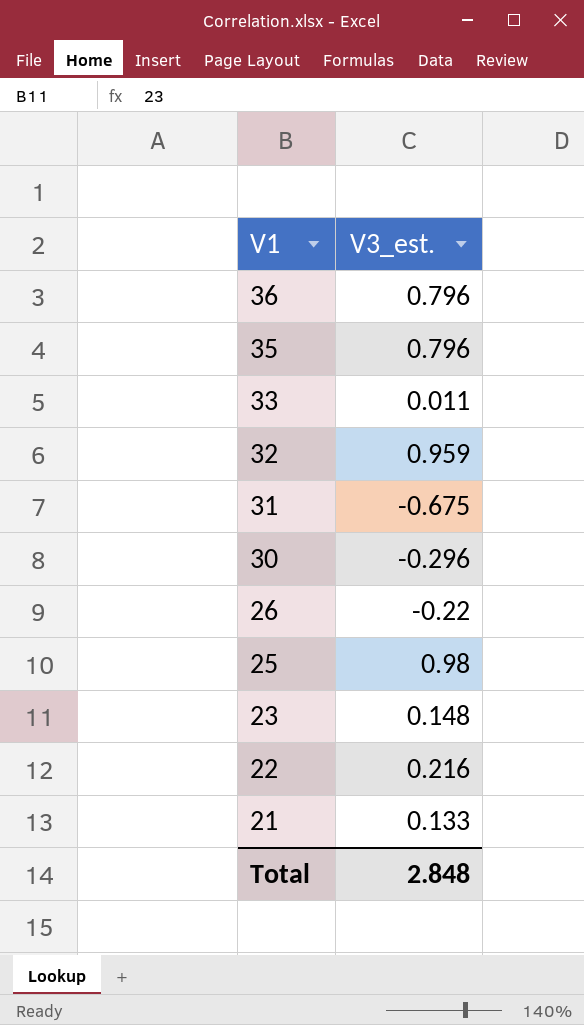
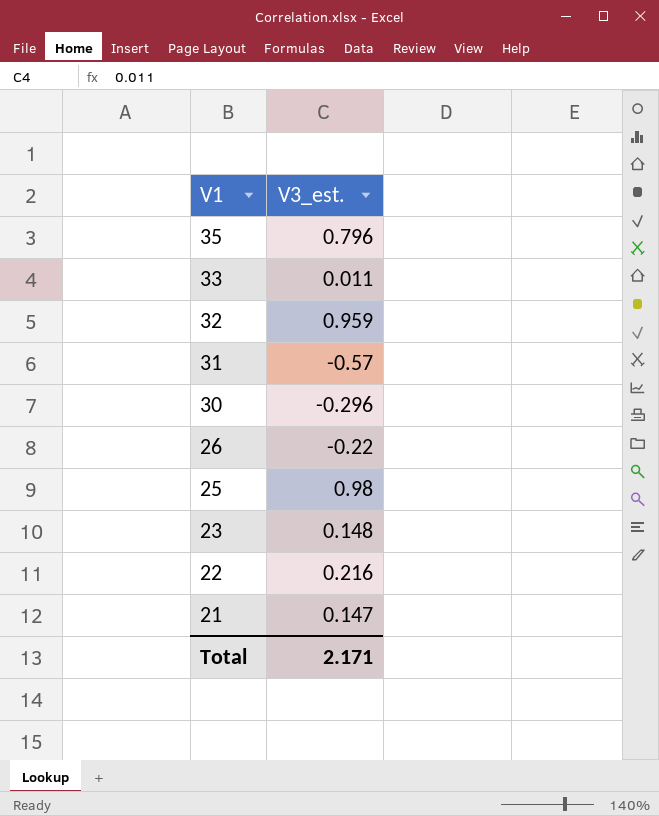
row 36: 0.796 -> none
31 | V3_est.: -0.675 -> -0.57
21 | V3_est.: 0.133 -> 0.147
Total | V3_est.: 2.848 -> 2.171

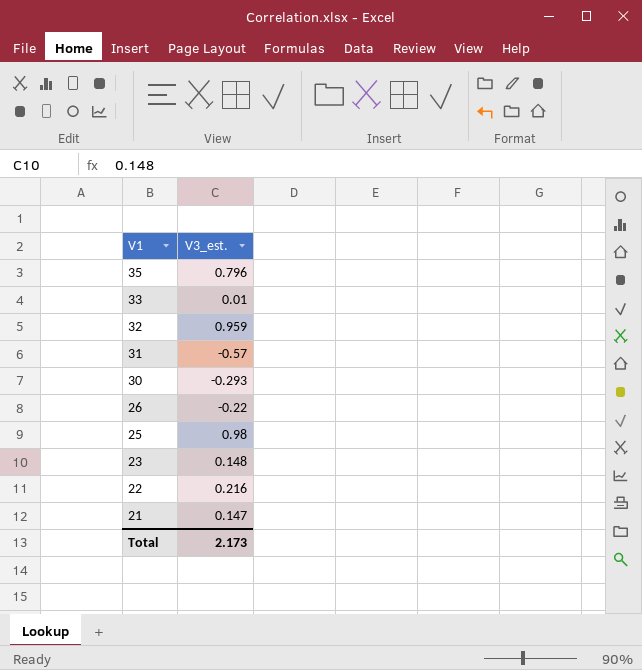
33 | V3_est.: 0.011 -> 0.01
30 | V3_est.: -0.296 -> -0.293
Total | V3_est.: 2.171 -> 2.173

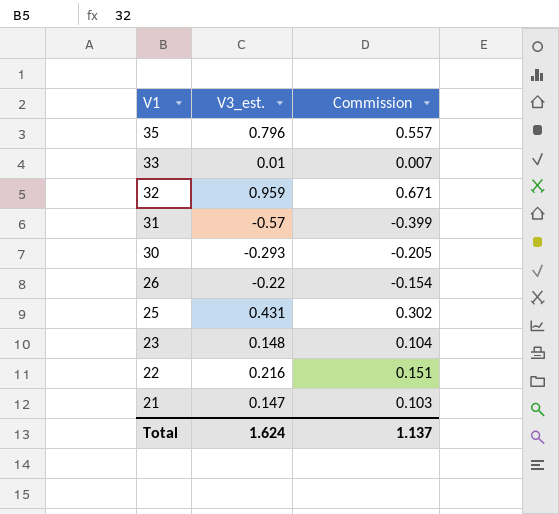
column Commission | formula: none -> [V3_est.] * 0.7
25 | V3_est.: 0.98 -> 0.431
Total | V3_est.: 2.173 -> 1.624

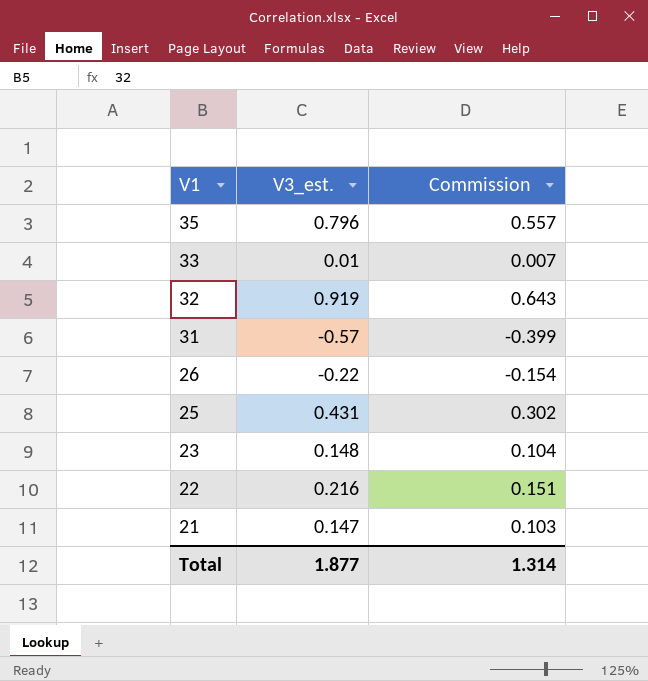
row 30: -0.293 | -0.205 -> none
32 | V3_est.: 0.959 -> 0.919
32 | Commission: 0.671 -> 0.643
Total | V3_est.: 1.624 -> 1.877
Total | Commission: 1.137 -> 1.314

